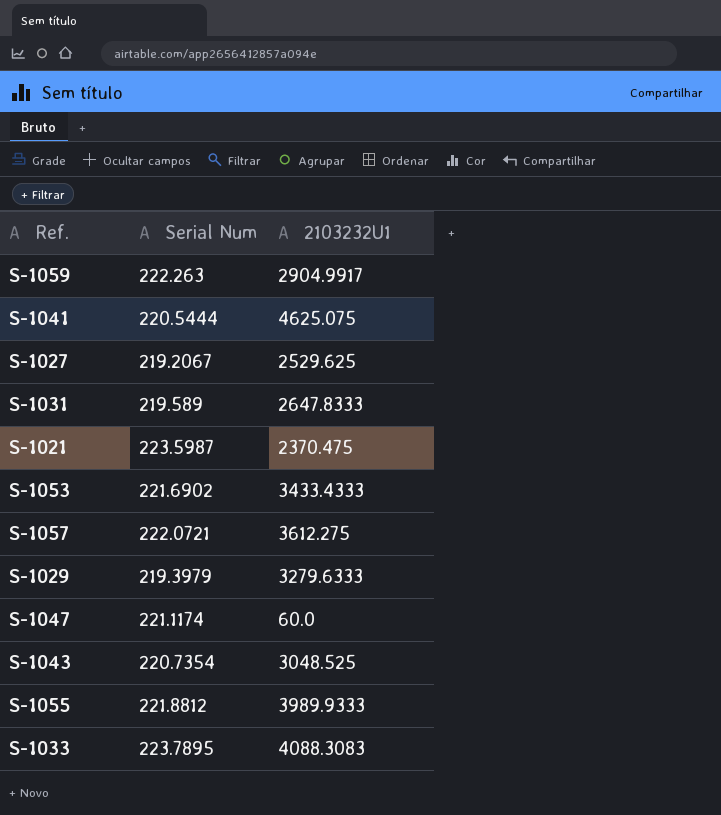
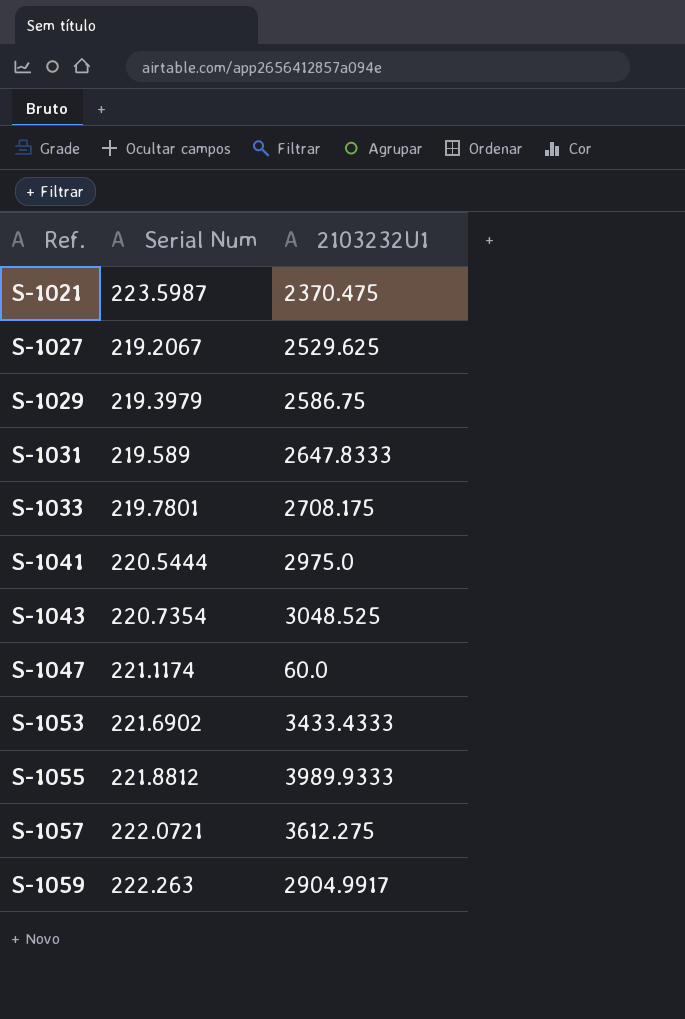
row order: none -> Ref. ascending
S-1029 | 2103232U1: 3279.6333 -> 2586.75
S-1033 | Serial Num: 223.7895 -> 219.7801
S-1033 | 2103232U1: 4088.3083 -> 2708.175
S-1041 | 2103232U1: 4625.075 -> 2975.0

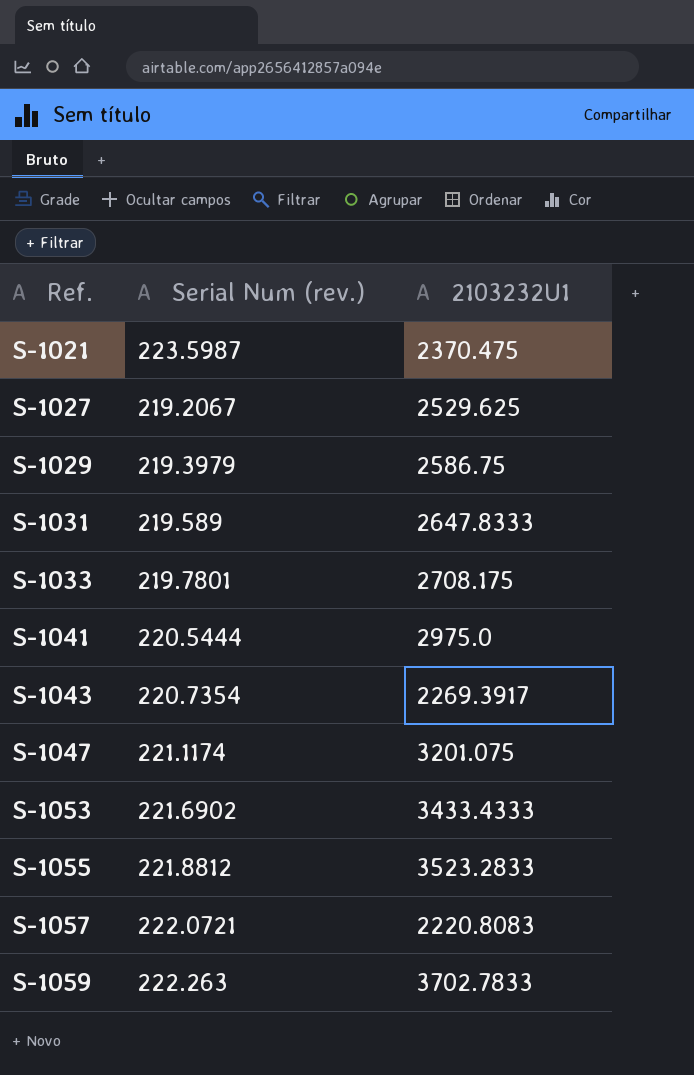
column name: Serial Num -> Serial Num (rev.)
S-1043 | 2103232U1: 3048.525 -> 2269.3917
S-1047 | 2103232U1: 60.0 -> 3201.075
S-1055 | 2103232U1: 3989.9333 -> 3523.2833
S-1057 | 2103232U1: 3612.275 -> 2220.8083
S-1059 | 2103232U1: 2904.9917 -> 3702.7833

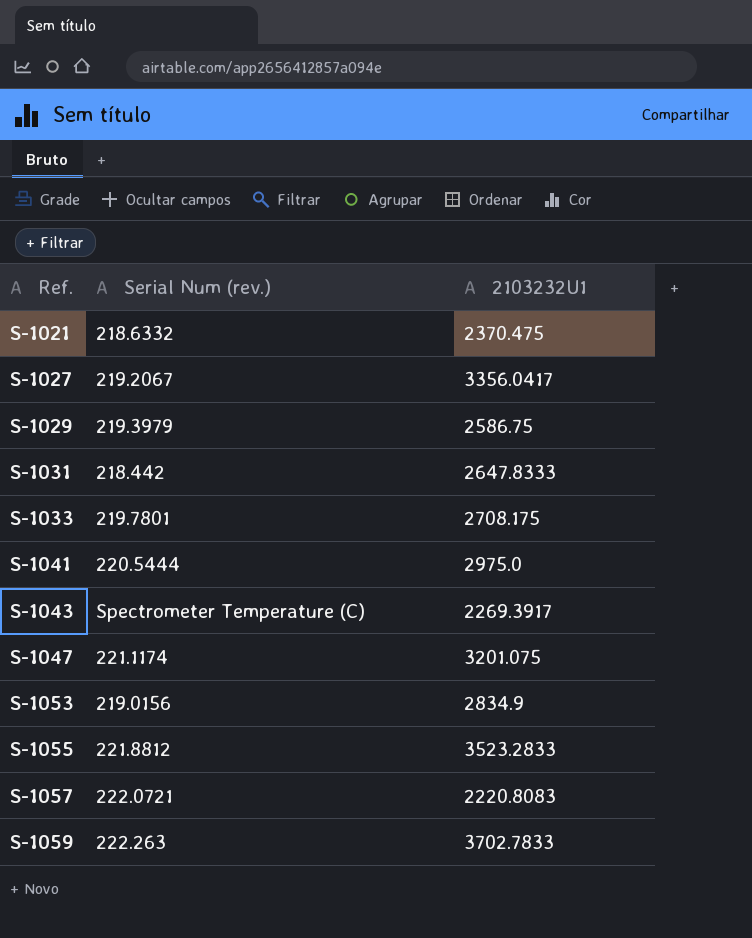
S-1021 | Serial Num (rev.): 223.5987 -> 218.6332
S-1027 | 2103232U1: 2529.625 -> 3356.0417
S-1031 | Serial Num (rev.): 219.589 -> 218.442
S-1043 | Serial Num (rev.): 220.7354 -> Spectrometer Temperature (C)
S-1053 | Serial Num (rev.): 221.6902 -> 219.0156
S-1053 | 2103232U1: 3433.4333 -> 2834.9

